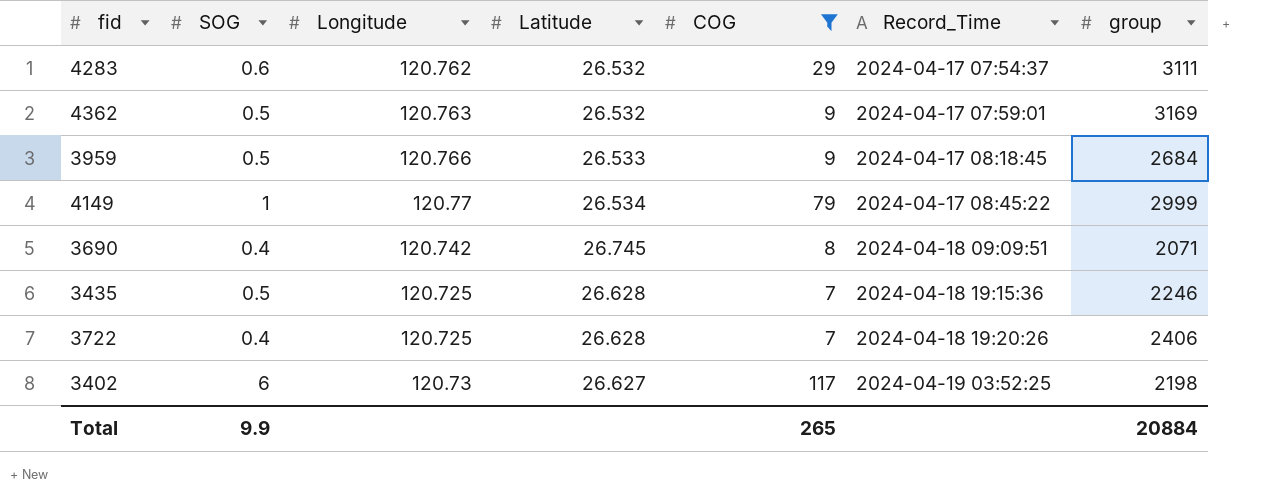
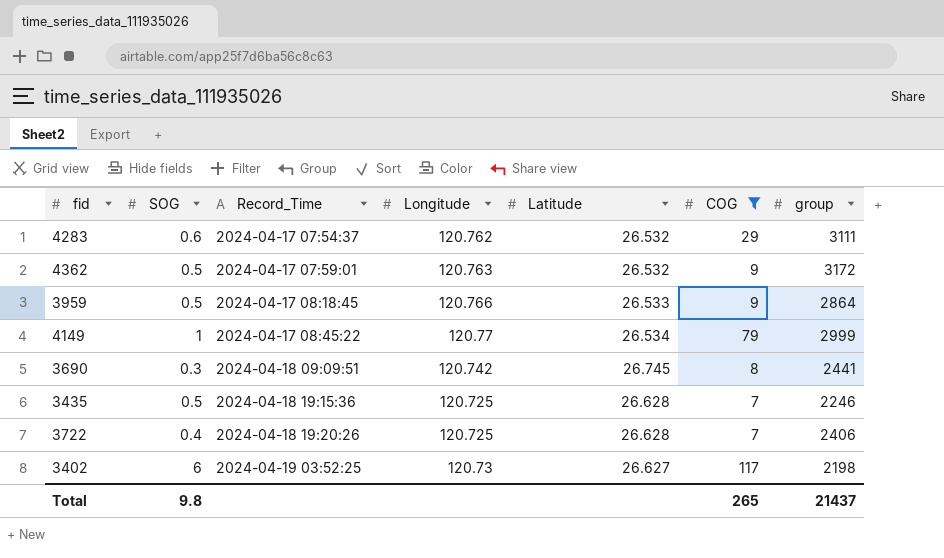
column Record_Time | position: 6 -> 3
4362 | group: 3169 -> 3172
3959 | group: 2684 -> 2864
3690 | SOG: 0.4 -> 0.3
3690 | group: 2071 -> 2441
Total | SOG: 9.9 -> 9.8
Total | group: 20884 -> 21437

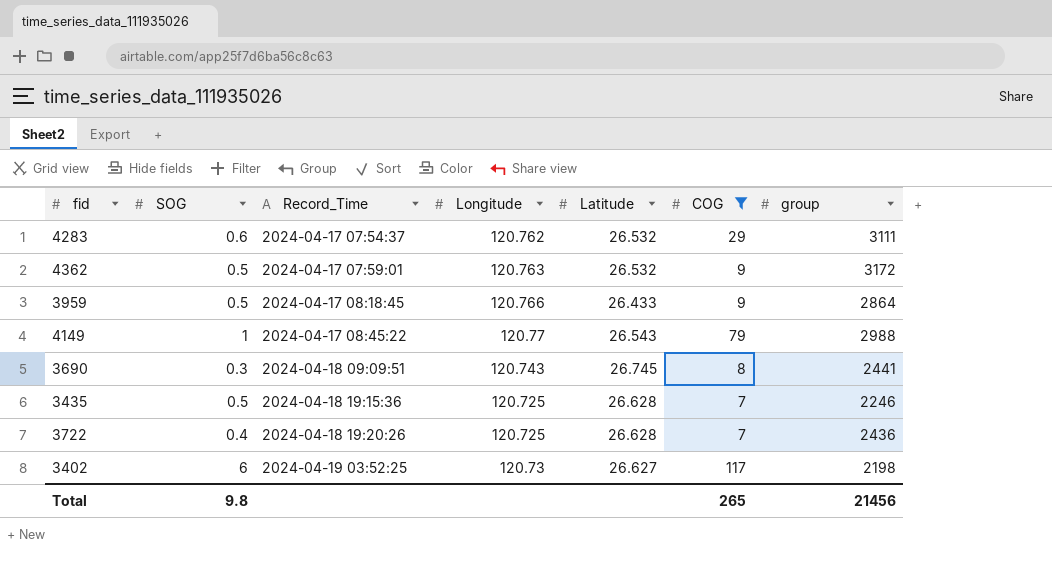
3959 | Latitude: 26.533 -> 26.433
4149 | Latitude: 26.534 -> 26.543
4149 | group: 2999 -> 2988
3690 | Longitude: 120.742 -> 120.743
3722 | group: 2406 -> 2436
Total | group: 21437 -> 21456

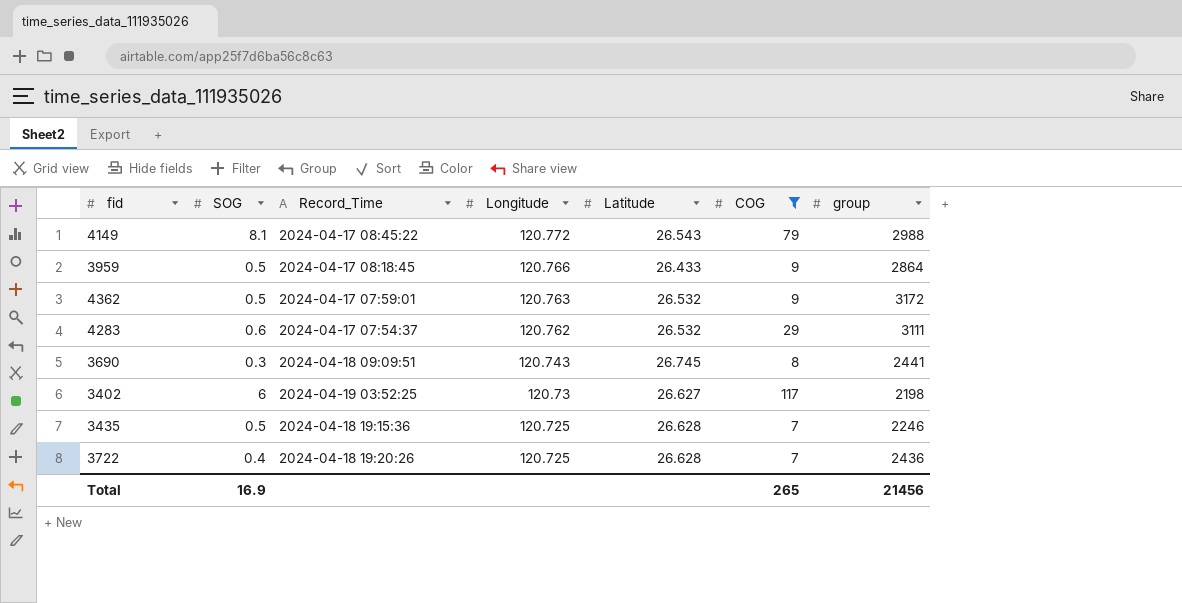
row order: Record_Time ascending -> Longitude descending
4149 | SOG: 1 -> 8.1
4149 | Longitude: 120.77 -> 120.772
Total | SOG: 9.8 -> 16.9

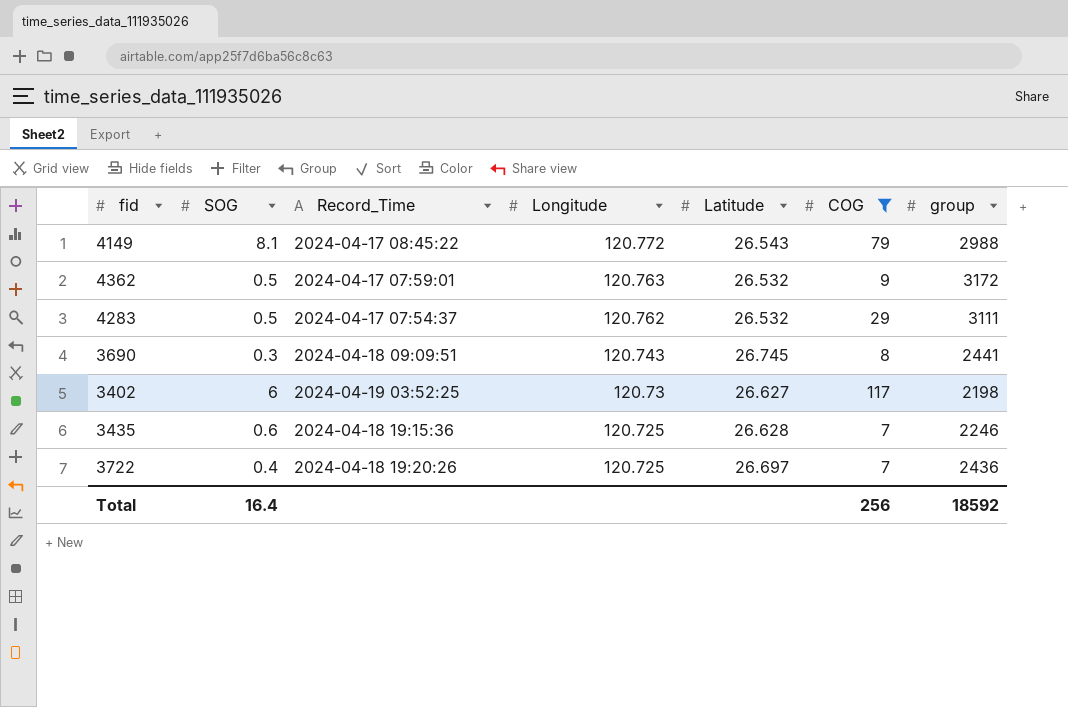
row 3959: 0.5 | 2024-04-17 08:18:45 | 120.766 | 26.433 | 9 | 2864 -> none
4283 | SOG: 0.6 -> 0.5
3435 | SOG: 0.5 -> 0.6
3722 | Latitude: 26.628 -> 26.697
Total | SOG: 16.9 -> 16.4
Total | COG: 265 -> 256
Total | group: 21456 -> 18592

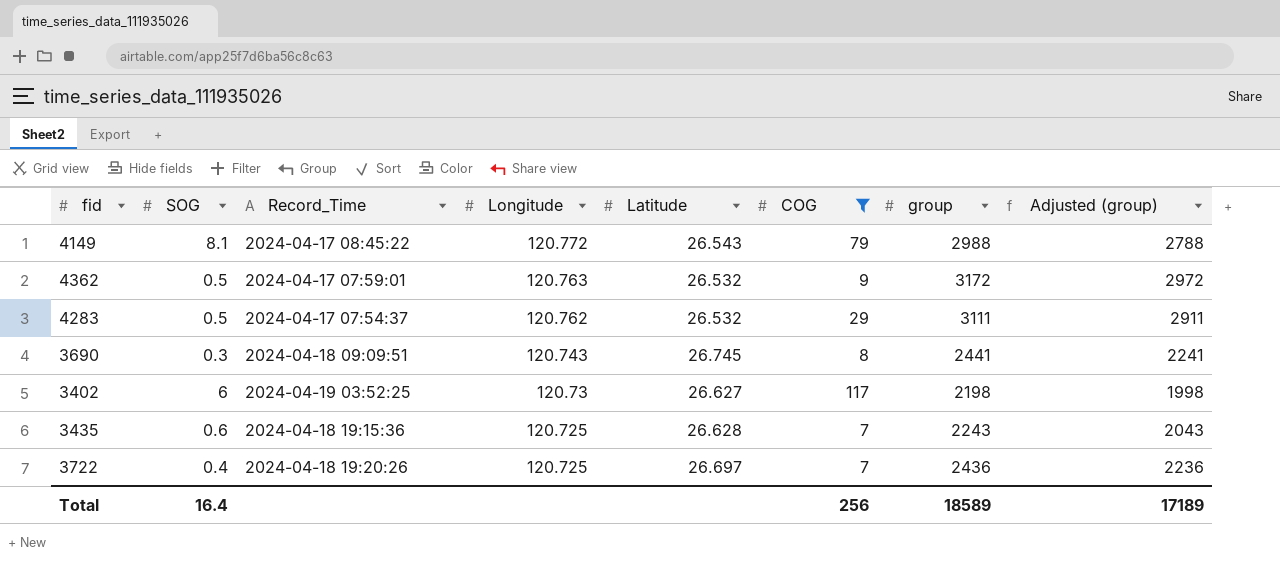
column Adjusted (group) | formula: none -> [group] - 200
3435 | group: 2246 -> 2243
Total | group: 18592 -> 18589

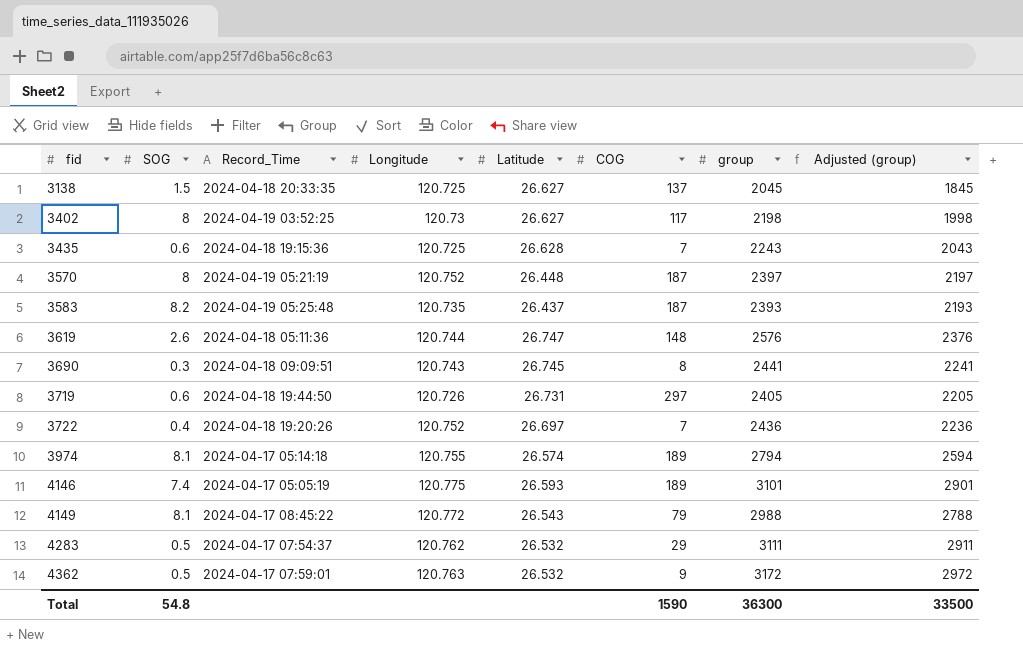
filter: COG <= 117 -> none
row order: Longitude descending -> fid ascending
3402 | SOG: 6 -> 8
3722 | Longitude: 120.725 -> 120.752
Total | SOG: 16.4 -> 54.8
Total | COG: 256 -> 1590
Total | group: 18589 -> 36300
Total | Adjusted (group): 17189 -> 33500

